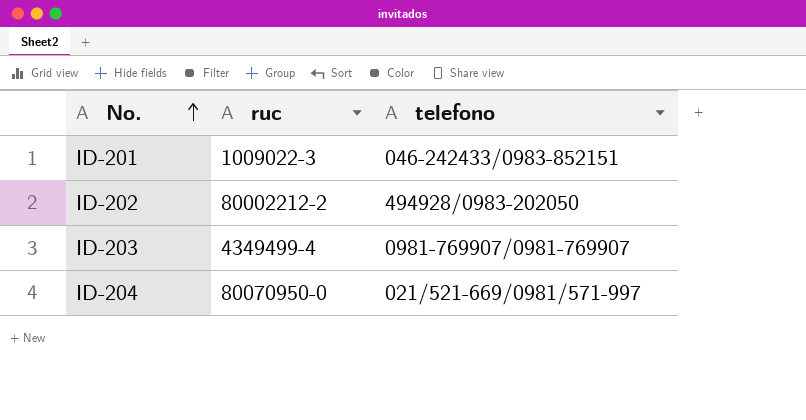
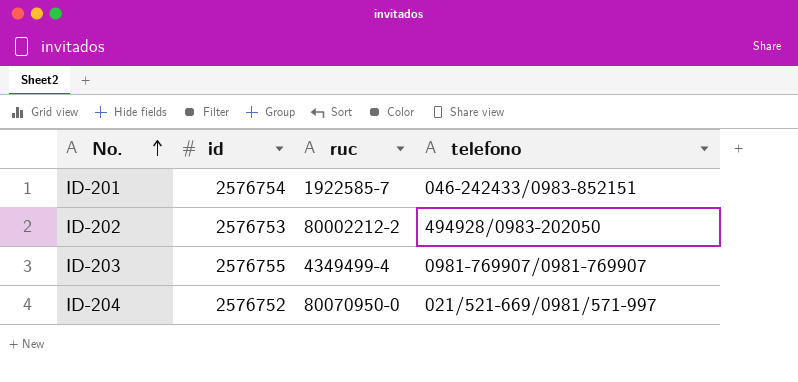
column id | position: none -> 2
ID-201 | ruc: 1009022-3 -> 1922585-7

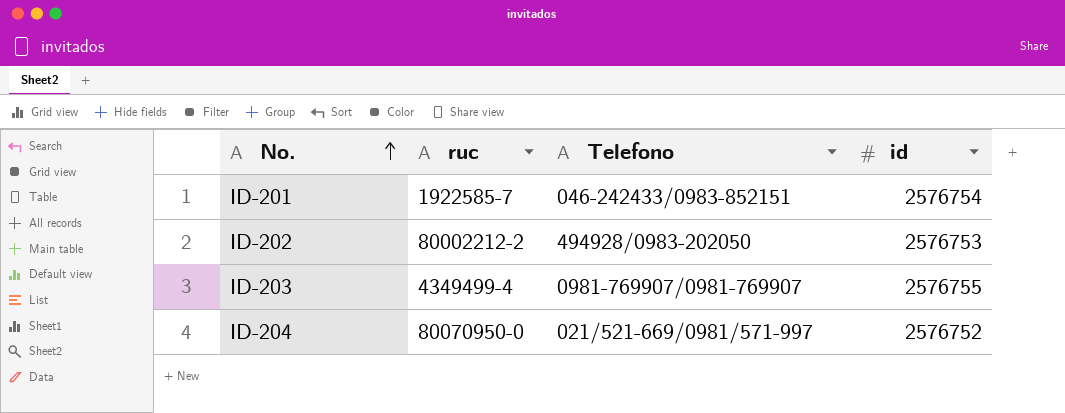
column name: telefono -> Telefono
column id | position: 2 -> 4

